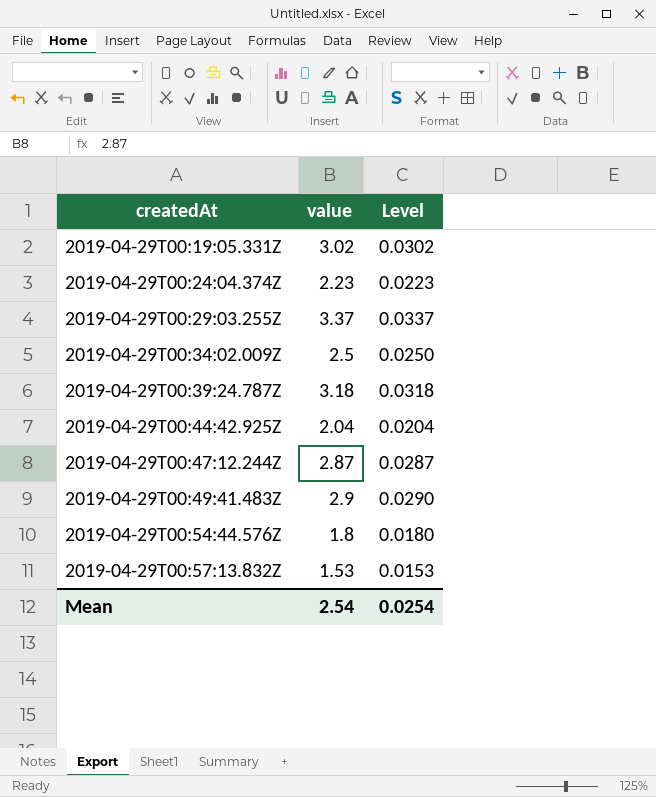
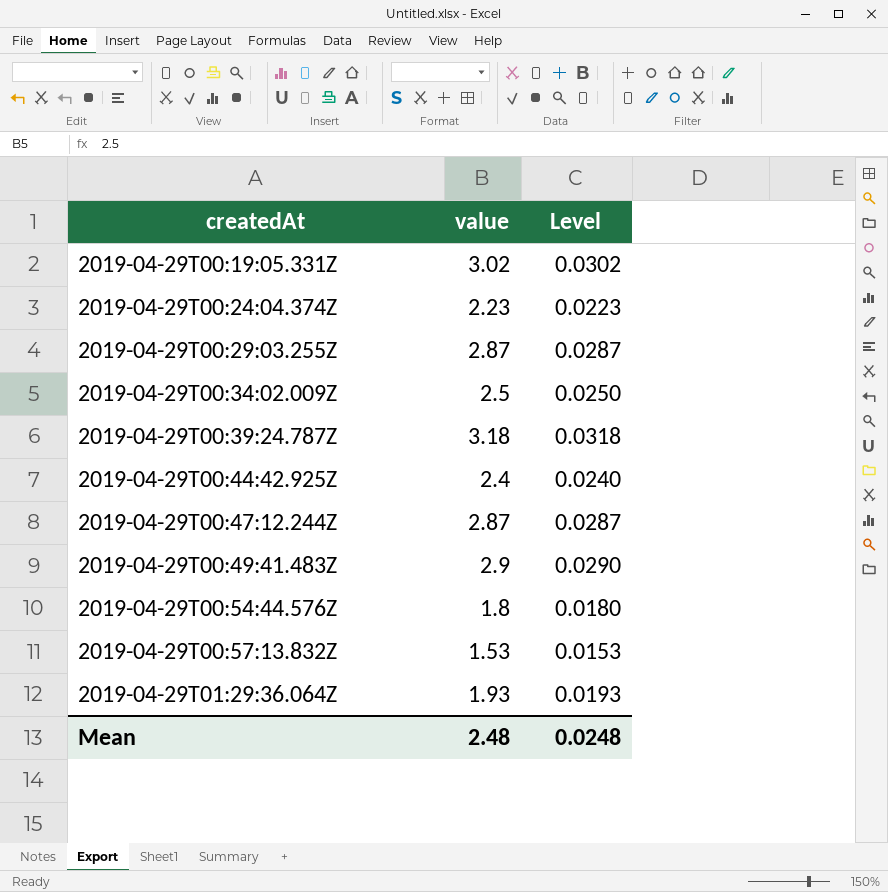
2019-04-29T00:29:03.255Z | value: 3.37 -> 2.87
2019-04-29T00:29:03.255Z | Level: 0.0337 -> 0.0287
2019-04-29T00:44:42.925Z | value: 2.04 -> 2.4
2019-04-29T00:44:42.925Z | Level: 0.0204 -> 0.0240
row 2019-04-29T01:29:36.064Z: none -> 1.93 | 0.0193
Mean | value: 2.54 -> 2.48
Mean | Level: 0.0254 -> 0.0248

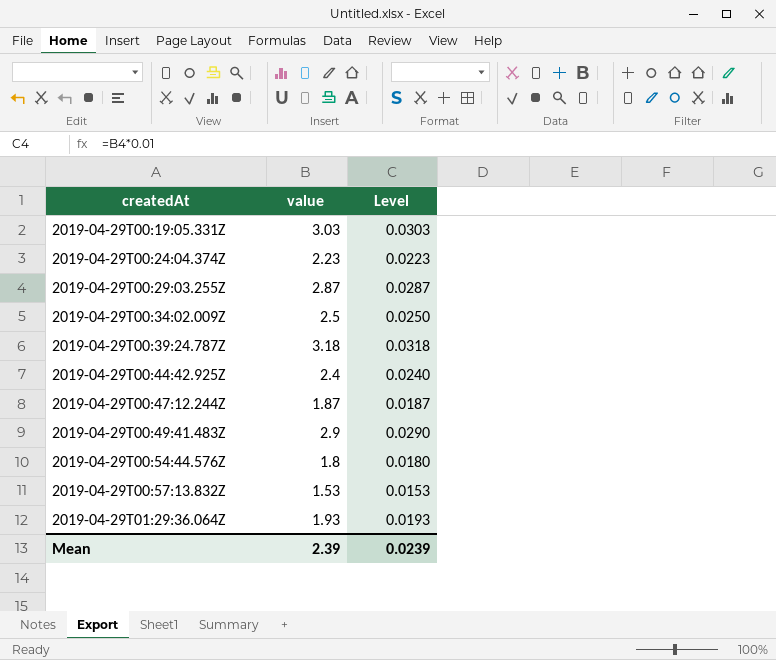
2019-04-29T00:19:05.331Z | value: 3.02 -> 3.03
2019-04-29T00:19:05.331Z | Level: 0.0302 -> 0.0303
2019-04-29T00:47:12.244Z | value: 2.87 -> 1.87
2019-04-29T00:47:12.244Z | Level: 0.0287 -> 0.0187
Mean | value: 2.48 -> 2.39
Mean | Level: 0.0248 -> 0.0239

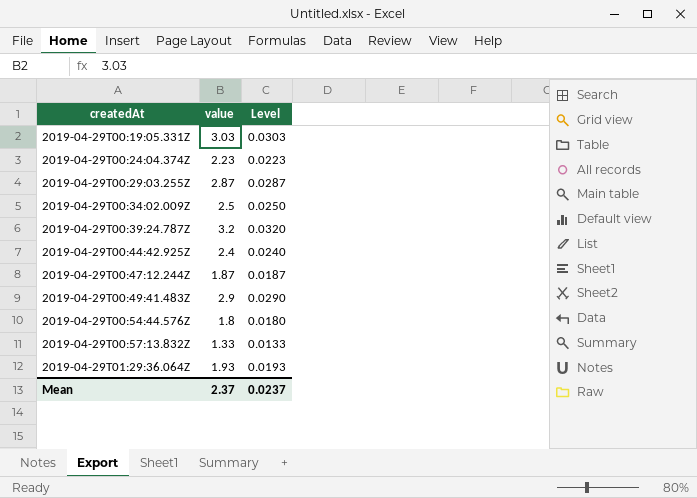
2019-04-29T00:39:24.787Z | value: 3.18 -> 3.2
2019-04-29T00:39:24.787Z | Level: 0.0318 -> 0.0320
2019-04-29T00:57:13.832Z | value: 1.53 -> 1.33
2019-04-29T00:57:13.832Z | Level: 0.0153 -> 0.0133
Mean | value: 2.39 -> 2.37
Mean | Level: 0.0239 -> 0.0237

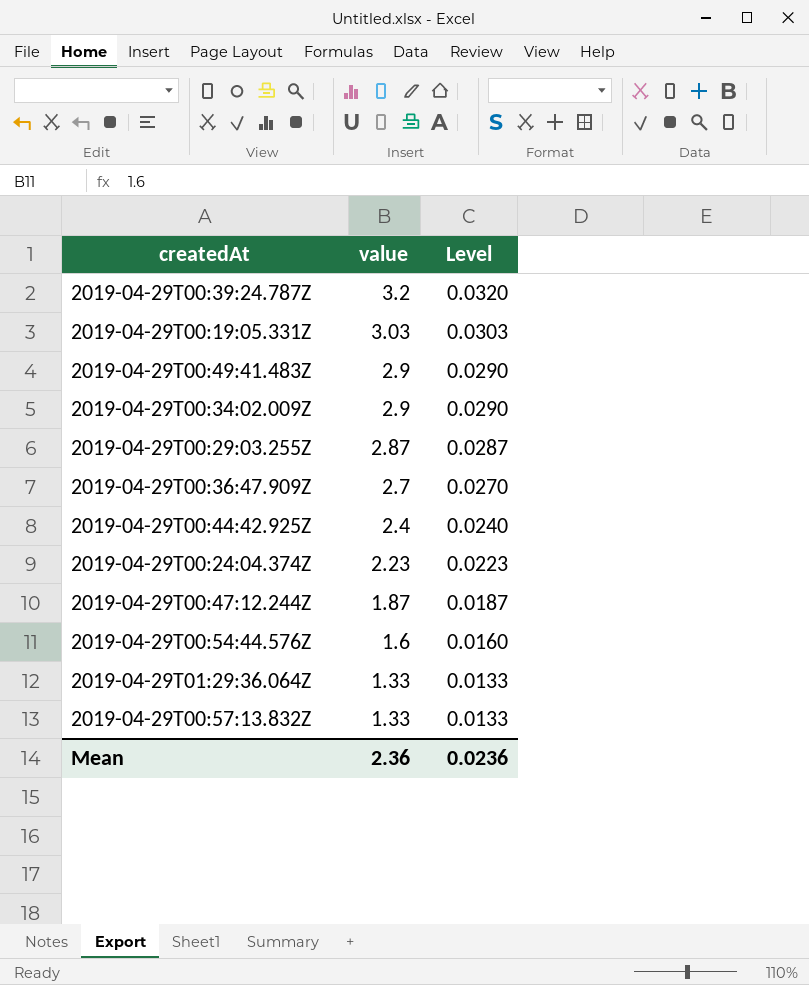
row order: createdAt ascending -> value descending
2019-04-29T00:34:02.009Z | value: 2.5 -> 2.9
2019-04-29T00:34:02.009Z | Level: 0.0250 -> 0.0290
row 2019-04-29T00:36:47.909Z: none -> 2.7 | 0.0270
2019-04-29T00:54:44.576Z | value: 1.8 -> 1.6
2019-04-29T00:54:44.576Z | Level: 0.0180 -> 0.0160
2019-04-29T01:29:36.064Z | value: 1.93 -> 1.33
2019-04-29T01:29:36.064Z | Level: 0.0193 -> 0.0133
Mean | value: 2.37 -> 2.36
Mean | Level: 0.0237 -> 0.0236

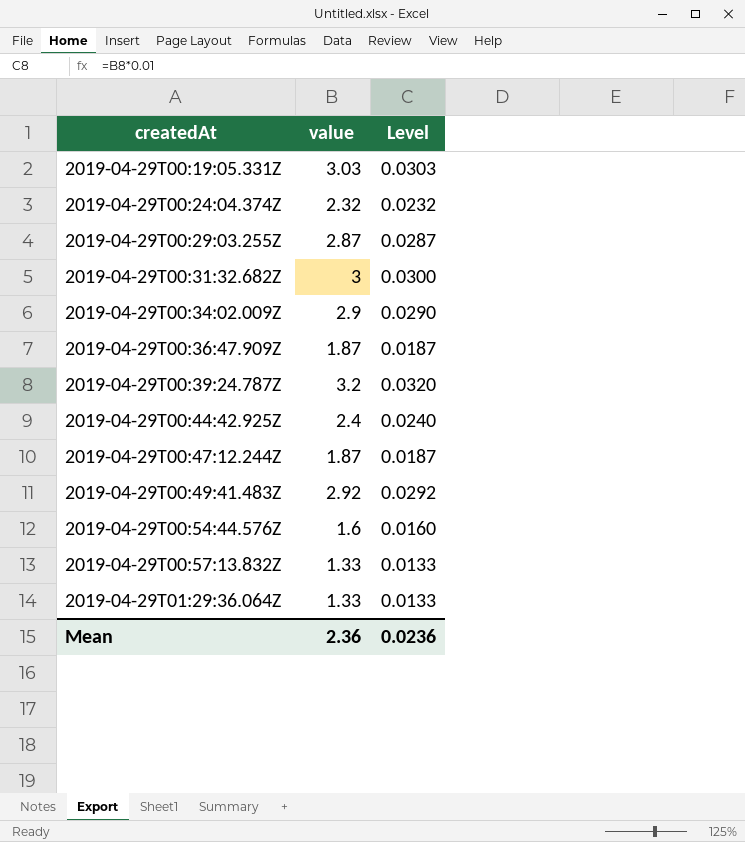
row order: value descending -> createdAt ascending
2019-04-29T00:24:04.374Z | value: 2.23 -> 2.32
2019-04-29T00:24:04.374Z | Level: 0.0223 -> 0.0232
row 2019-04-29T00:31:32.682Z: none -> 3 | 0.0300
2019-04-29T00:36:47.909Z | value: 2.7 -> 1.87
2019-04-29T00:36:47.909Z | Level: 0.0270 -> 0.0187
2019-04-29T00:49:41.483Z | value: 2.9 -> 2.92
2019-04-29T00:49:41.483Z | Level: 0.0290 -> 0.0292

